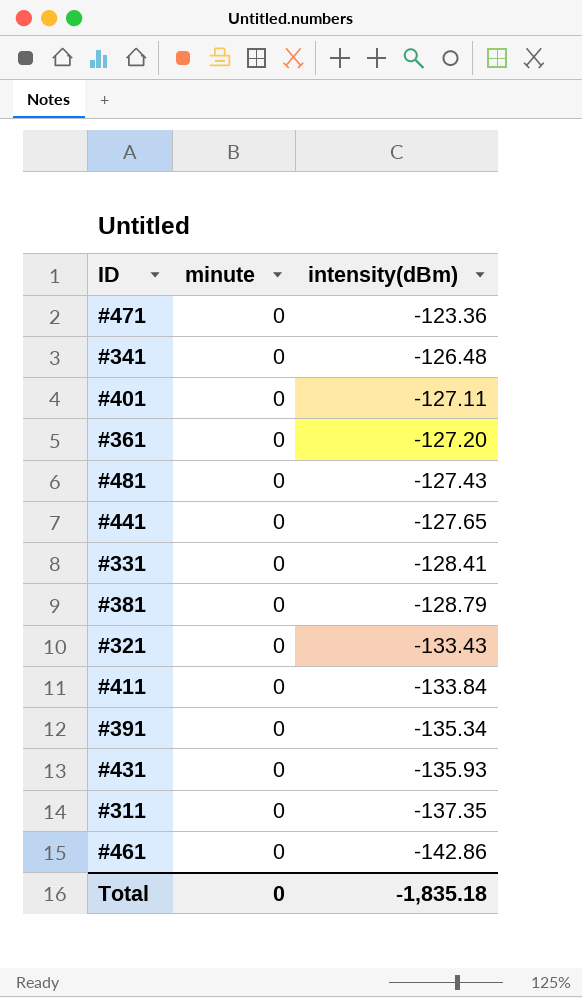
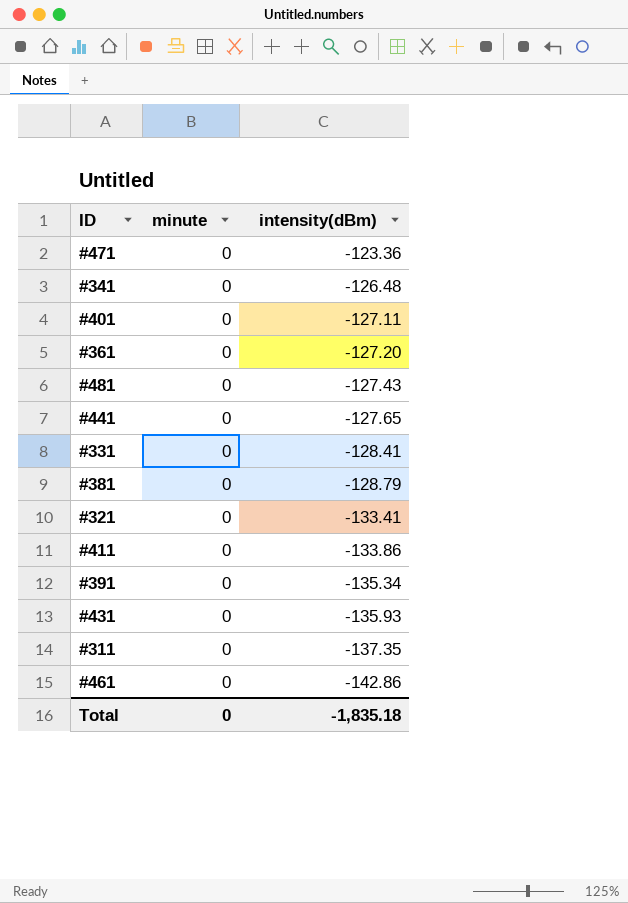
#321 | intensity(dBm): -133.43 -> -133.41
#411 | intensity(dBm): -133.84 -> -133.86

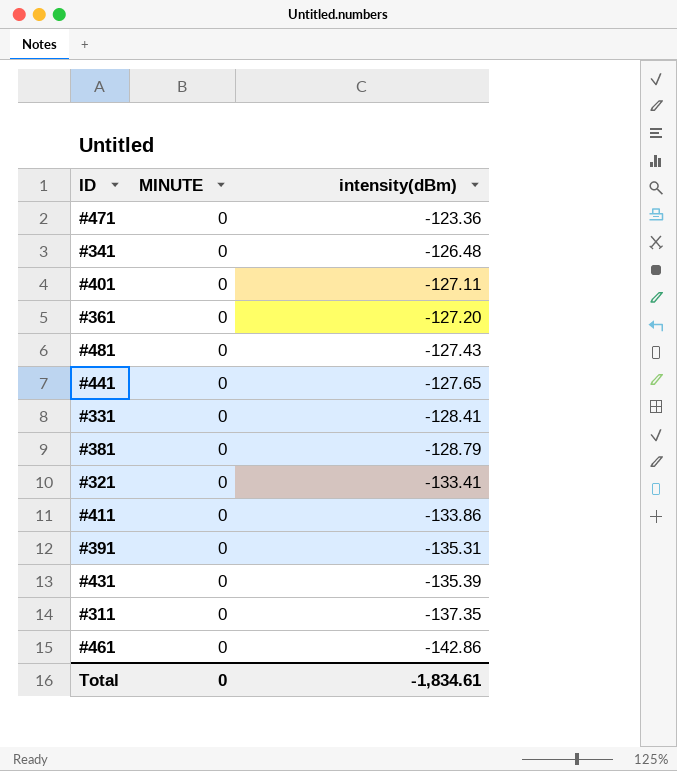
column name: minute -> MINUTE
#391 | intensity(dBm): -135.34 -> -135.31
#431 | intensity(dBm): -135.93 -> -135.39
Total | intensity(dBm): -1,835.18 -> -1,834.61

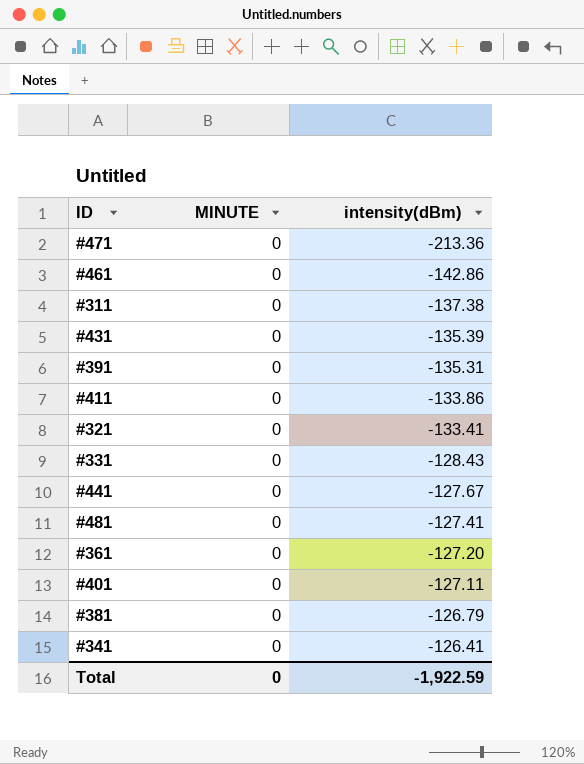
row order: intensity(dBm) descending -> intensity(dBm) ascending
#471 | intensity(dBm): -123.36 -> -213.36
#311 | intensity(dBm): -137.35 -> -137.38
#331 | intensity(dBm): -128.41 -> -128.43
#441 | intensity(dBm): -127.65 -> -127.67
#481 | intensity(dBm): -127.43 -> -127.41
#381 | intensity(dBm): -128.79 -> -126.79
#341 | intensity(dBm): -126.48 -> -126.41
Total | intensity(dBm): -1,834.61 -> -1,922.59

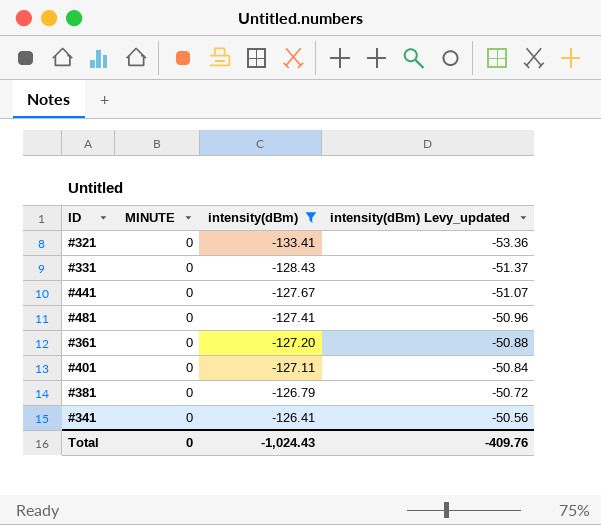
filter: none -> intensity(dBm) >= -133.41
column intensity(dBm) Levy_updated | formula: none -> [intensity(dBm)] * 0.4
Total | intensity(dBm): -1,922.59 -> -1,024.43

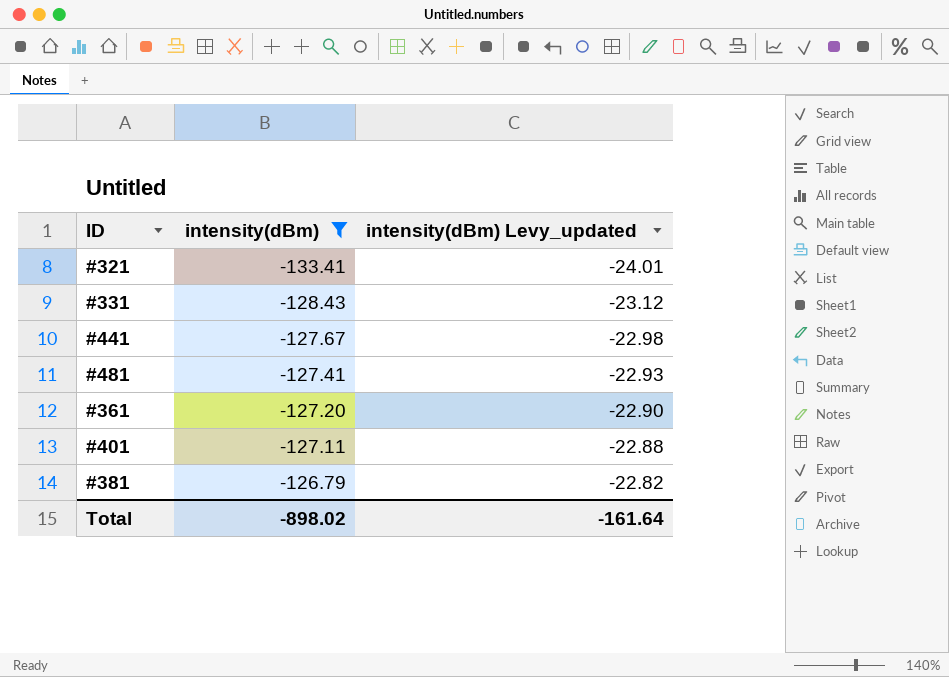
column MINUTE | position: 2 -> none
column intensity(dBm) Levy_updated | formula: [intensity(dBm)] * 0.4 -> [intensity(dBm)] * 0.18
row #341: 0 | -126.41 | -50.56 -> none
Total | intensity(dBm): -1,024.43 -> -898.02
Total | intensity(dBm) Levy_updated: -409.76 -> -161.64

